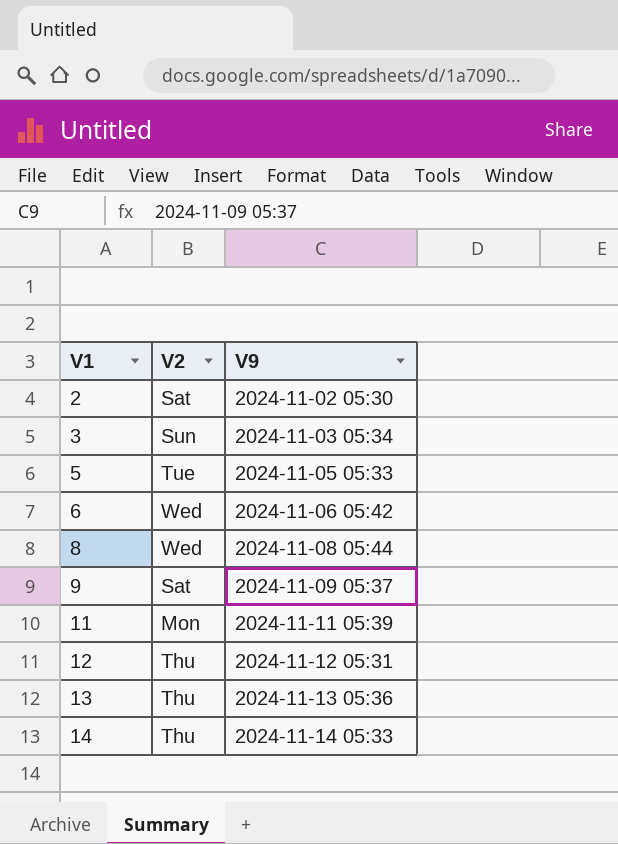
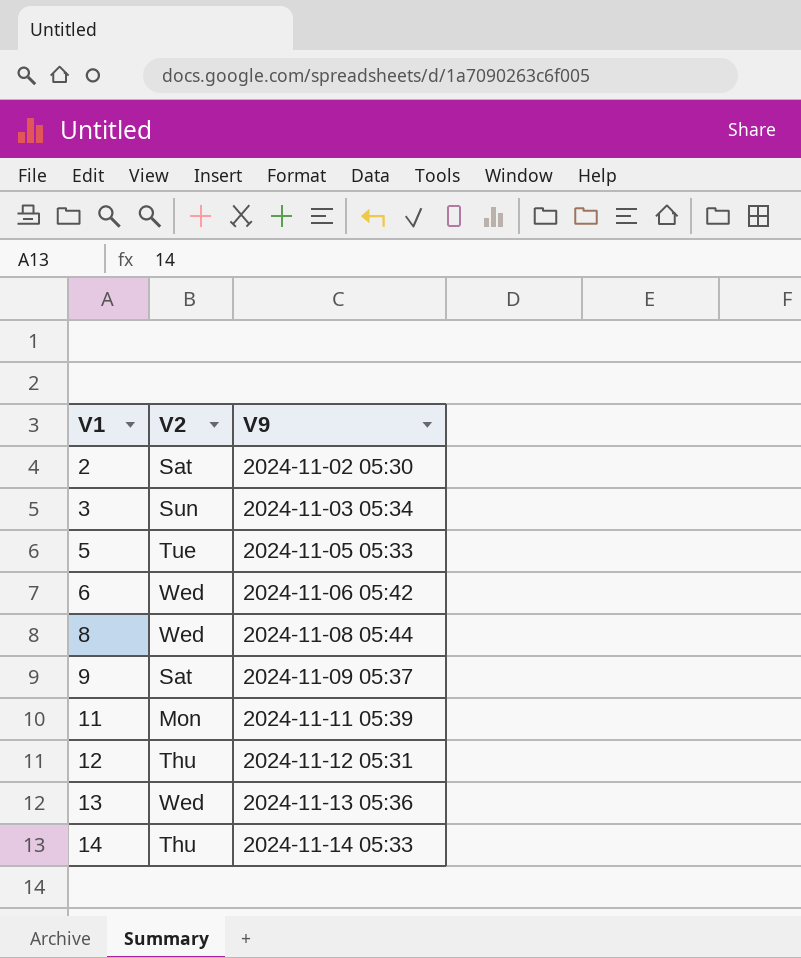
13 | V2: Thu -> Wed

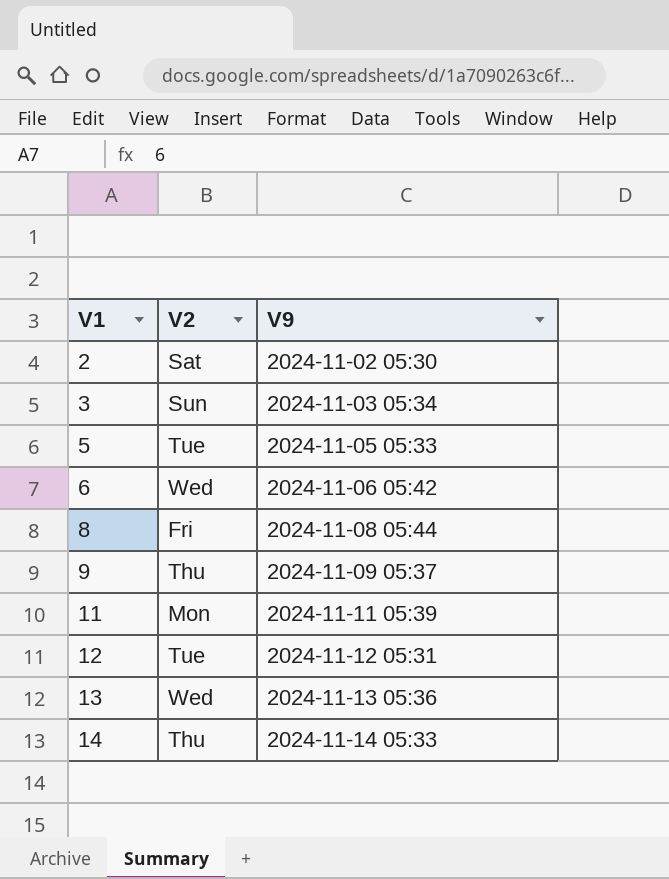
8 | V2: Wed -> Fri
9 | V2: Sat -> Thu
12 | V2: Thu -> Tue

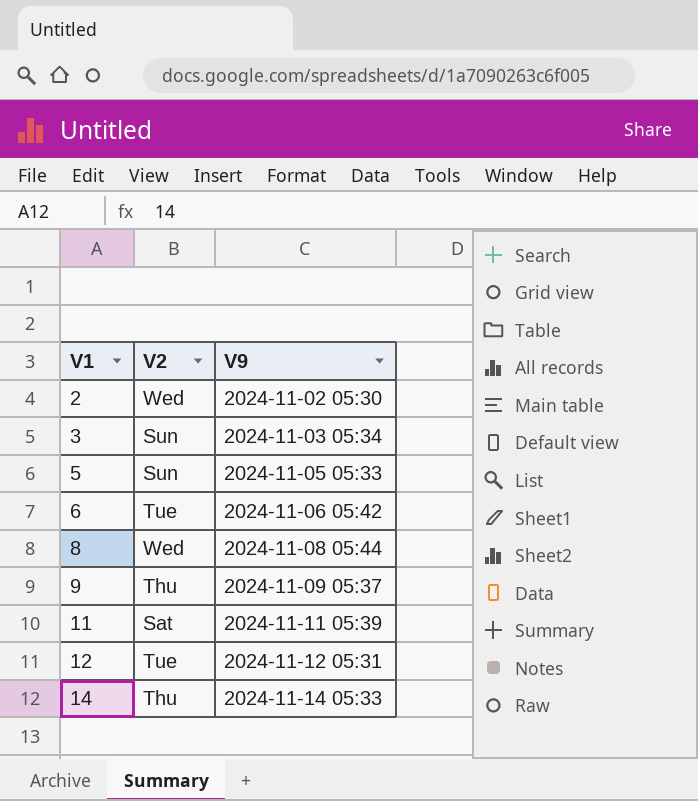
row 13: Wed | 2024-11-13 05:36 -> none
2 | V2: Sat -> Wed
5 | V2: Tue -> Sun
6 | V2: Wed -> Tue
8 | V2: Fri -> Wed
11 | V2: Mon -> Sat

